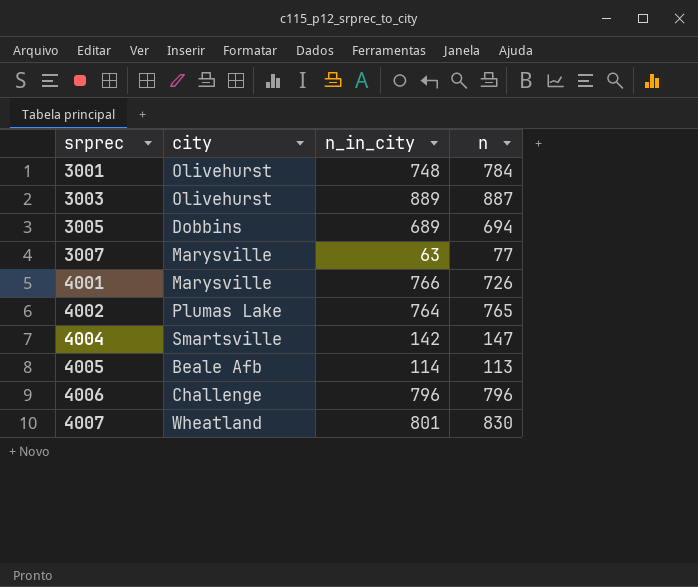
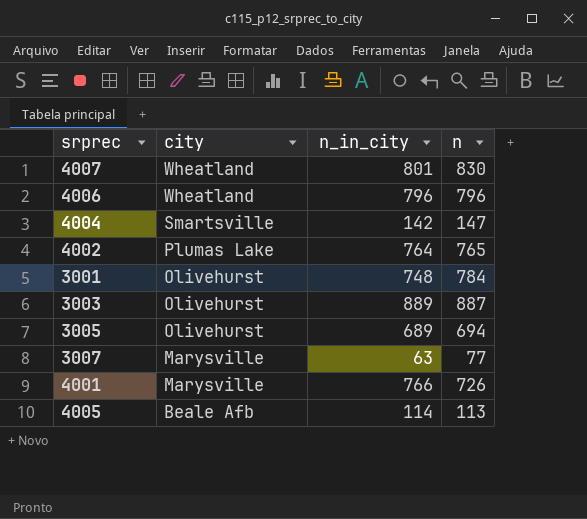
row order: srprec ascending -> city descending
4006 | city: Challenge -> Wheatland
3005 | city: Dobbins -> Olivehurst

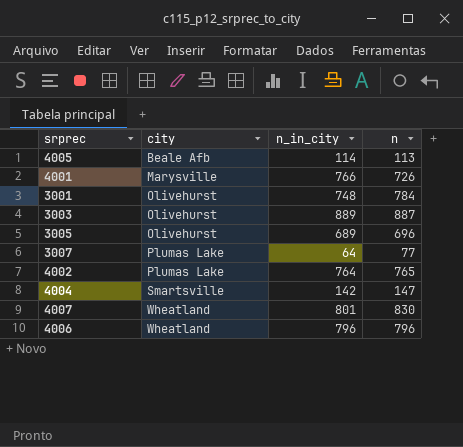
row order: city descending -> city ascending
3005 | n: 694 -> 696
3007 | city: Marysville -> Plumas Lake
3007 | n_in_city: 63 -> 64

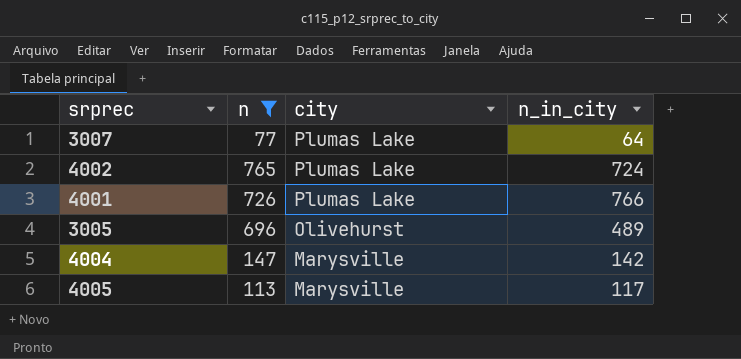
filter: none -> n <= 765
row order: city ascending -> city descending
column n | position: 4 -> 2
4002 | n_in_city: 764 -> 724
4001 | city: Marysville -> Plumas Lake
3005 | n_in_city: 689 -> 489
4004 | city: Smartsville -> Marysville
4005 | city: Beale Afb -> Marysville
4005 | n_in_city: 114 -> 117

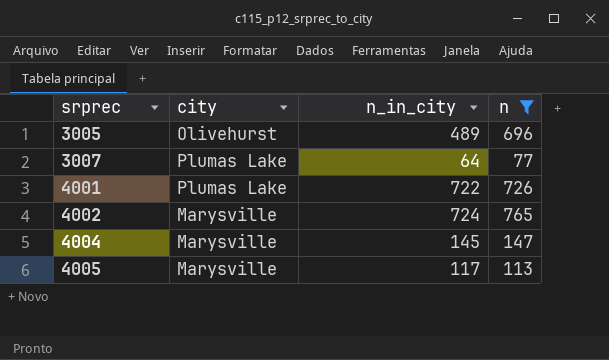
row order: city descending -> srprec ascending
column n | position: 2 -> 4
4001 | n_in_city: 766 -> 722
4002 | city: Plumas Lake -> Marysville
4004 | n_in_city: 142 -> 145

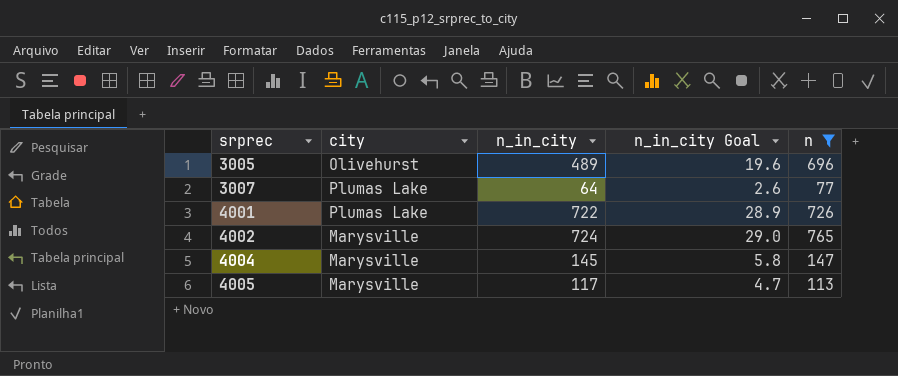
column n_in_city Goal | formula: none -> [n_in_city] * 0.04

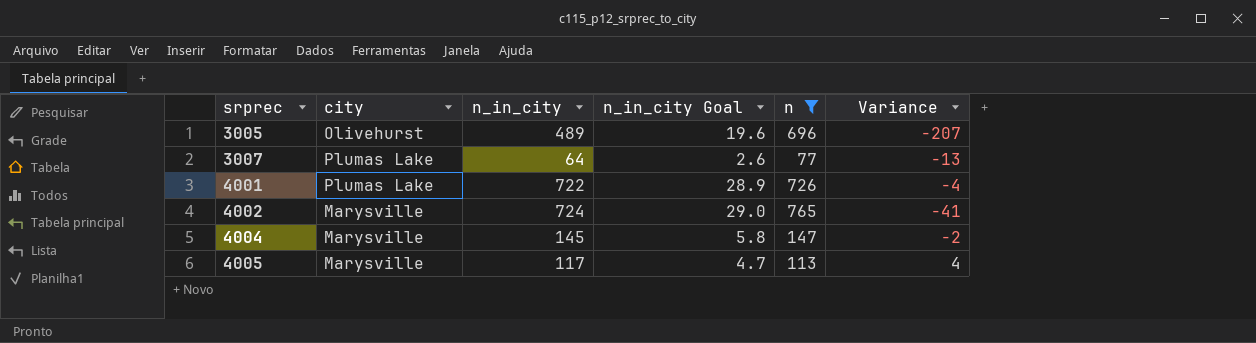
column Variance | formula: none -> [n_in_city] - [n]

